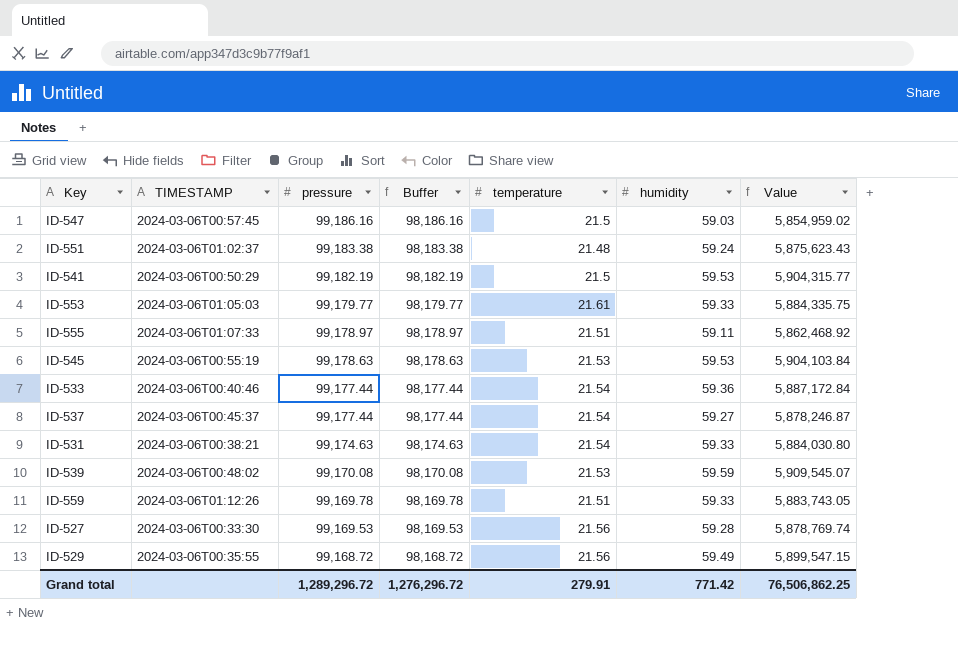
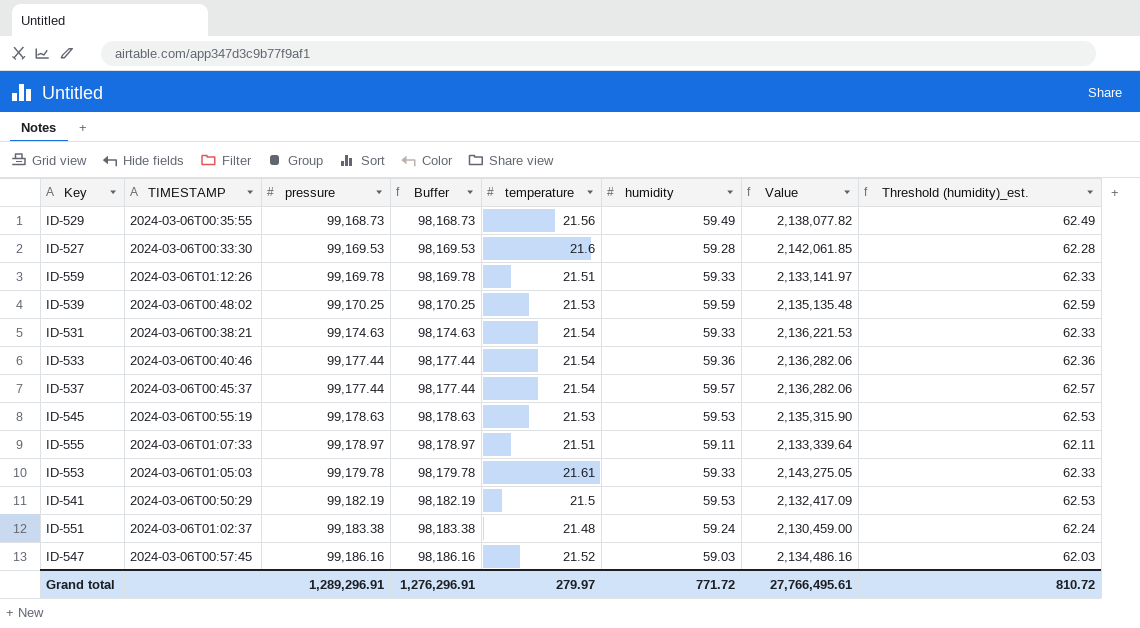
row order: pressure descending -> pressure ascending
column Value | formula: [pressure] * [humidity] -> [pressure] * [temperature]
column Threshold (humidity)_est. | formula: none -> [humidity] + 3
ID-529 | pressure: 99,168.72 -> 99,168.73
ID-529 | Buffer: 98,168.72 -> 98,168.73
ID-527 | temperature: 21.56 -> 21.6
ID-539 | pressure: 99,170.08 -> 99,170.25
ID-539 | Buffer: 98,170.08 -> 98,170.25
ID-537 | humidity: 59.27 -> 59.57
ID-553 | pressure: 99,179.77 -> 99,179.78
ID-553 | Buffer: 98,179.77 -> 98,179.78
ID-547 | temperature: 21.5 -> 21.52
Grand total | pressure: 1,289,296.72 -> 1,289,296.91
Grand total | Buffer: 1,276,296.72 -> 1,276,296.91
Grand total | temperature: 279.91 -> 279.97
Grand total | humidity: 771.42 -> 771.72
Grand total | Value: 76,506,862.25 -> 27,766,495.61

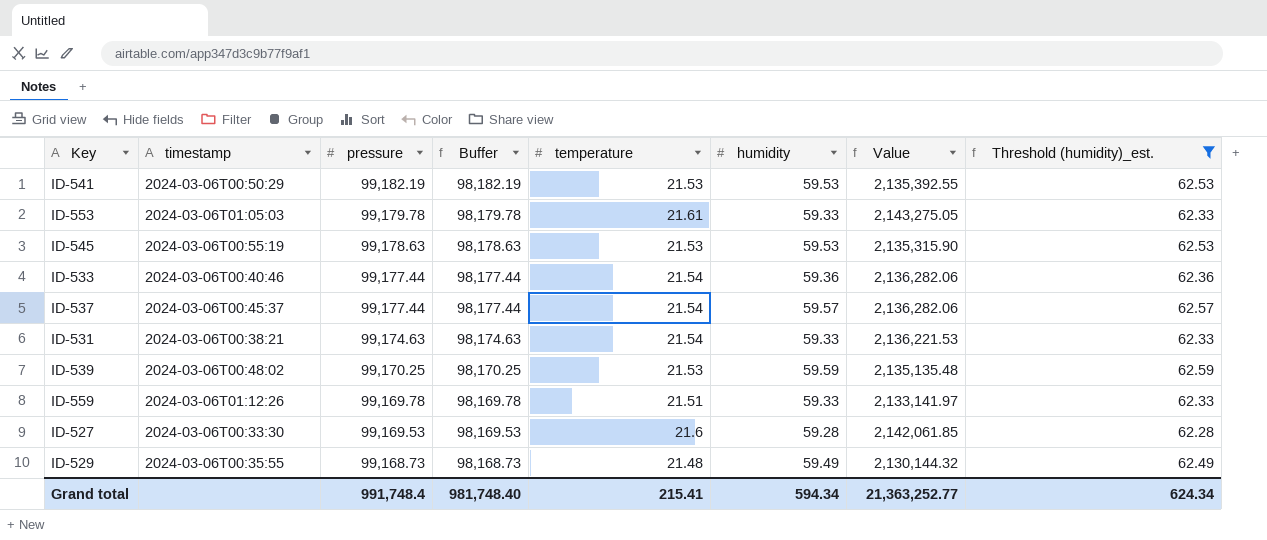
filter: none -> Threshold (humidity)_est. >= 62.28
row order: pressure ascending -> pressure descending
column name: TIMESTAMP -> timestamp
ID-541 | temperature: 21.5 -> 21.53
ID-541 | Value: 2,132,417.09 -> 2,135,392.55
ID-529 | temperature: 21.56 -> 21.48
ID-529 | Value: 2,138,077.82 -> 2,130,144.32
Grand total | pressure: 1,289,296.91 -> 991,748.4
Grand total | Buffer: 1,276,296.91 -> 981,748.40
Grand total | temperature: 279.97 -> 215.41
Grand total | humidity: 771.72 -> 594.34
Grand total | Value: 27,766,495.61 -> 21,363,252.77
Grand total | Threshold (humidity)_est.: 810.72 -> 624.34

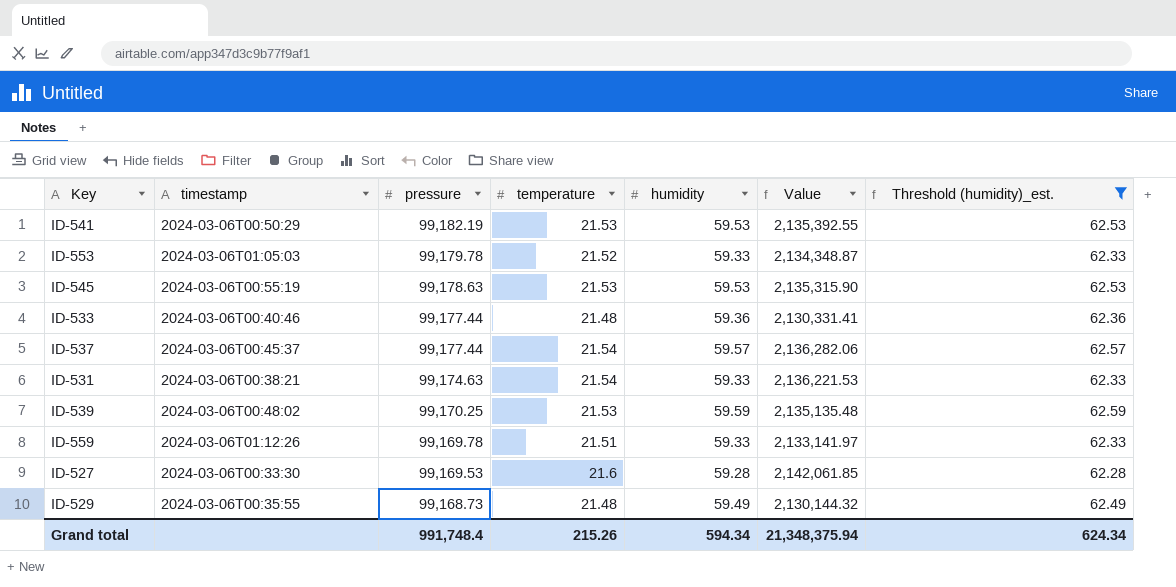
column Buffer | formula: [pressure] - 1000 -> none
ID-553 | temperature: 21.61 -> 21.52
ID-553 | Value: 2,143,275.05 -> 2,134,348.87
ID-533 | temperature: 21.54 -> 21.48
ID-533 | Value: 2,136,282.06 -> 2,130,331.41
Grand total | temperature: 215.41 -> 215.26
Grand total | Value: 21,363,252.77 -> 21,348,375.94

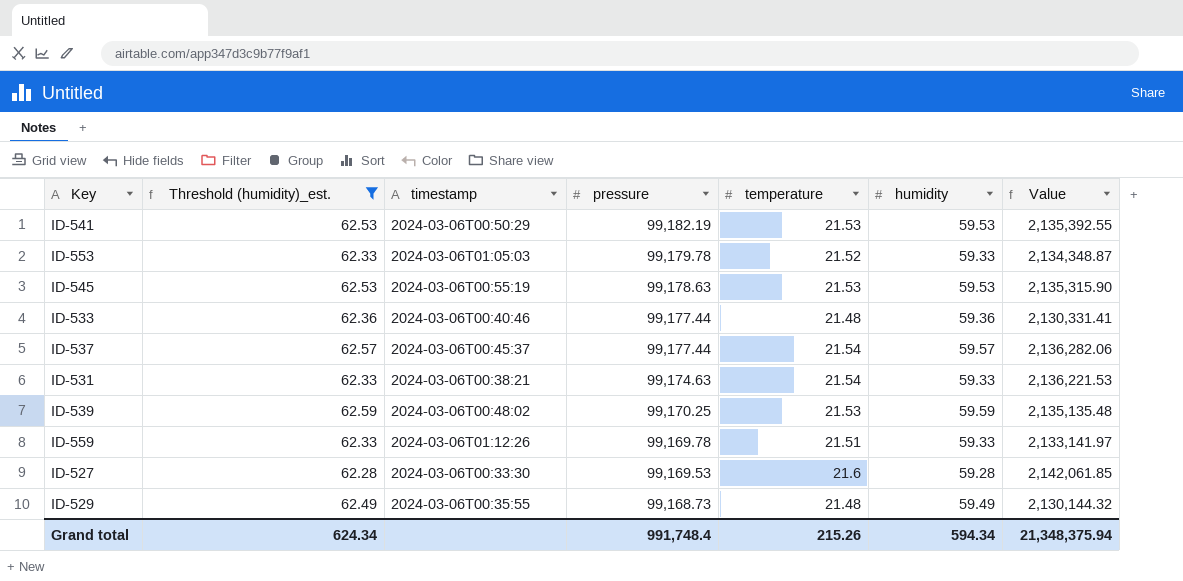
column Threshold (humidity)_est. | position: 7 -> 2

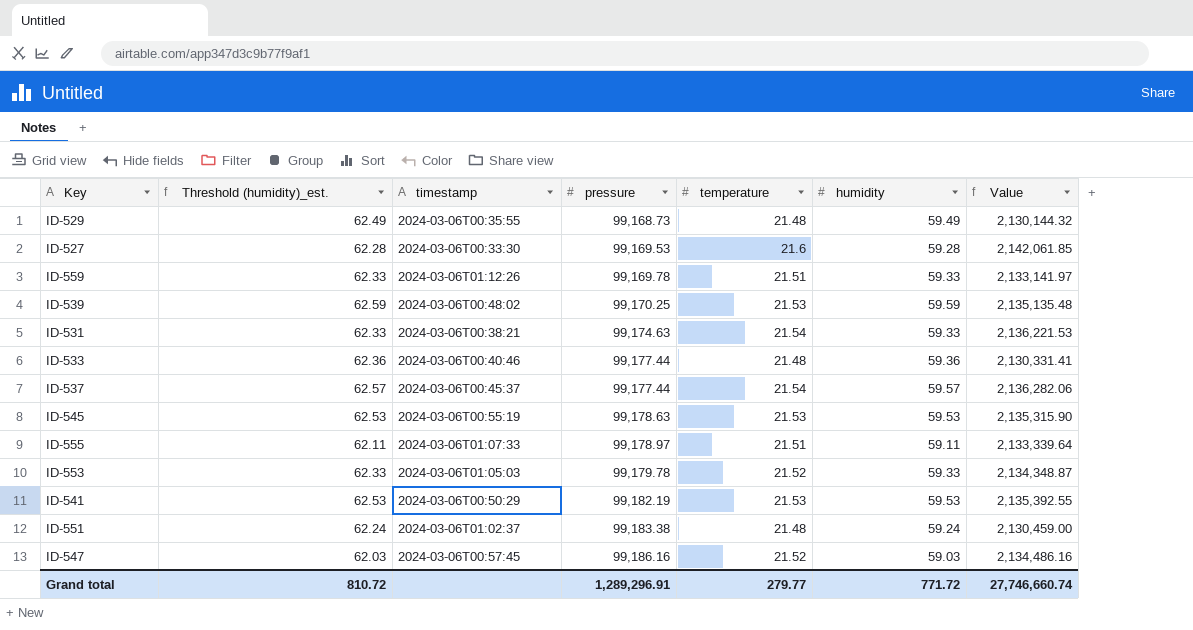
filter: Threshold (humidity)_est. >= 62.28 -> none
row order: pressure descending -> pressure ascending
Grand total | Threshold (humidity)_est.: 624.34 -> 810.72
Grand total | pressure: 991,748.4 -> 1,289,296.91
Grand total | temperature: 215.26 -> 279.77
Grand total | humidity: 594.34 -> 771.72
Grand total | Value: 21,348,375.94 -> 27,746,660.74

